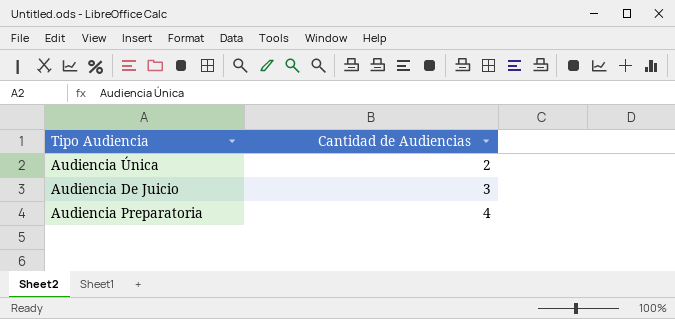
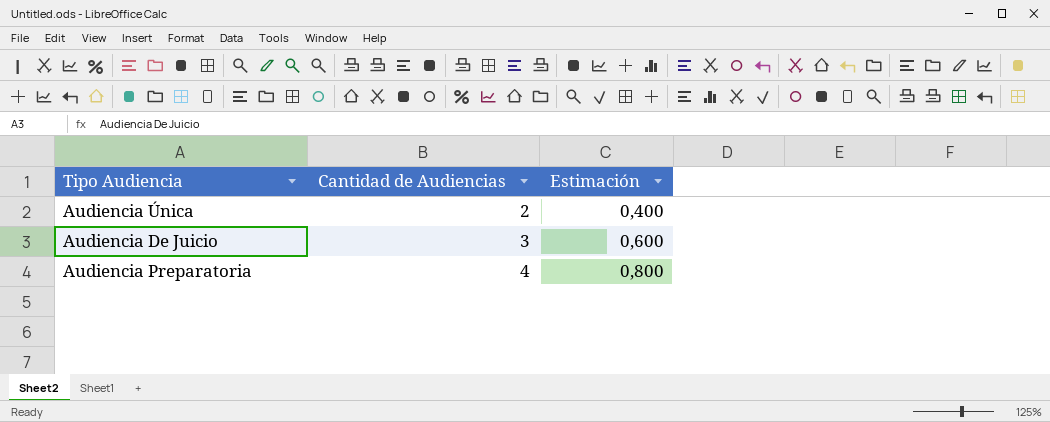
column Estimación | formula: none -> [Cantidad de Audiencias] * 0,2

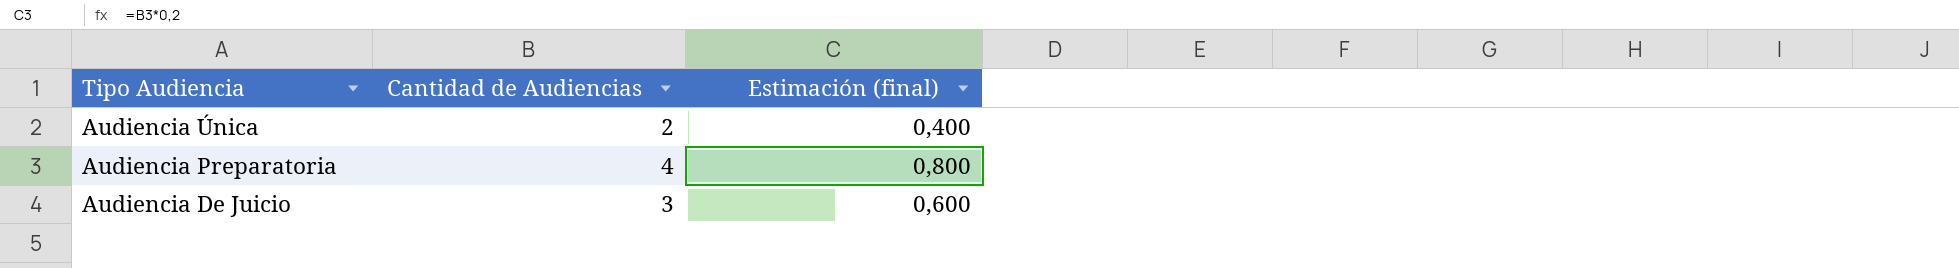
row order: Cantidad de Audiencias ascending -> Tipo Audiencia descending
column name: Estimación -> Estimación (final)

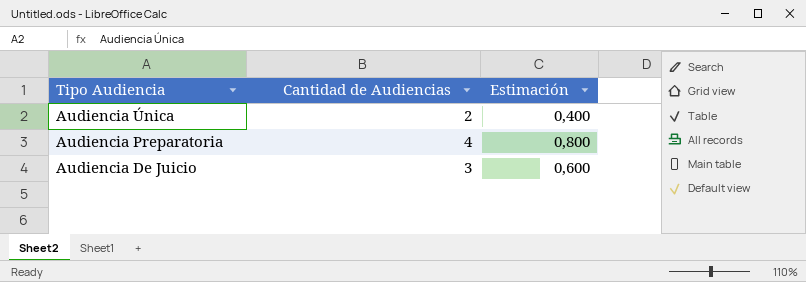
column name: Estimación (final) -> Estimación

